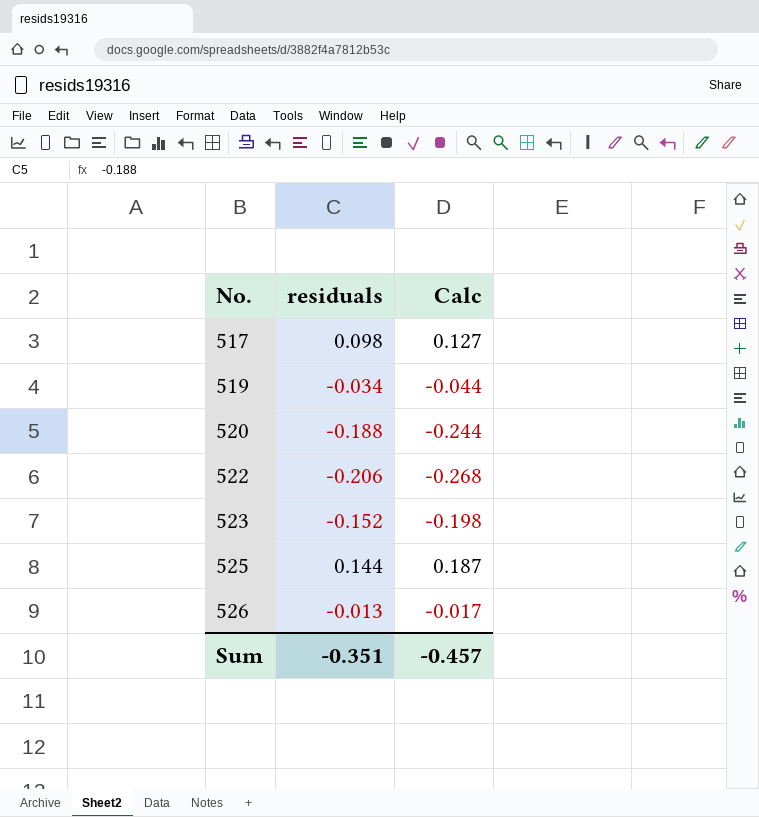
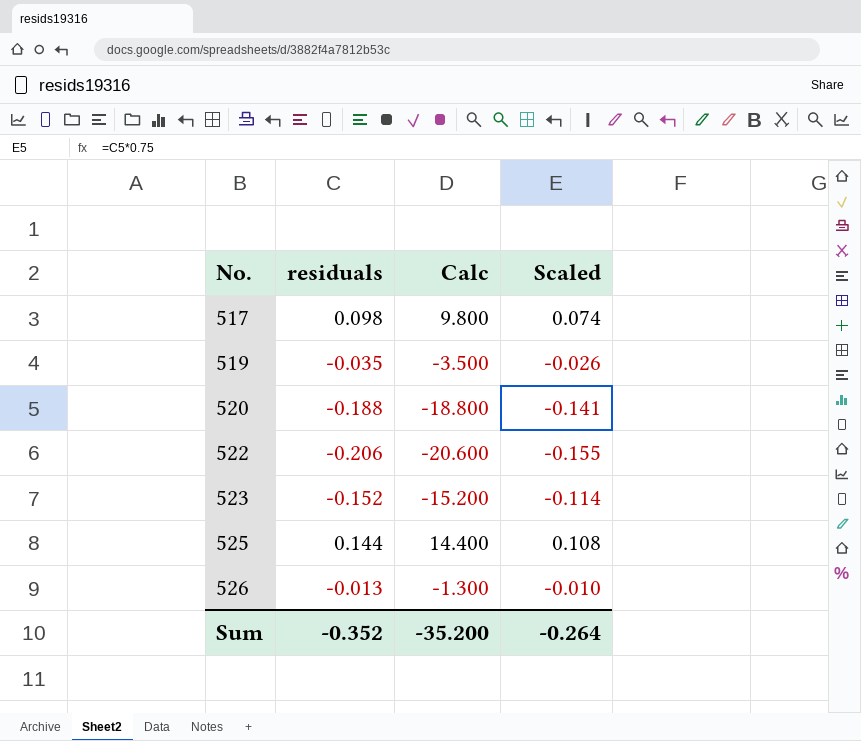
column Calc | formula: [residuals] * 1.3 -> [residuals] * 100
column Scaled | formula: none -> [residuals] * 0.75
519 | residuals: -0.034 -> -0.035
Sum | residuals: -0.351 -> -0.352
Sum | Calc: -0.457 -> -35.200

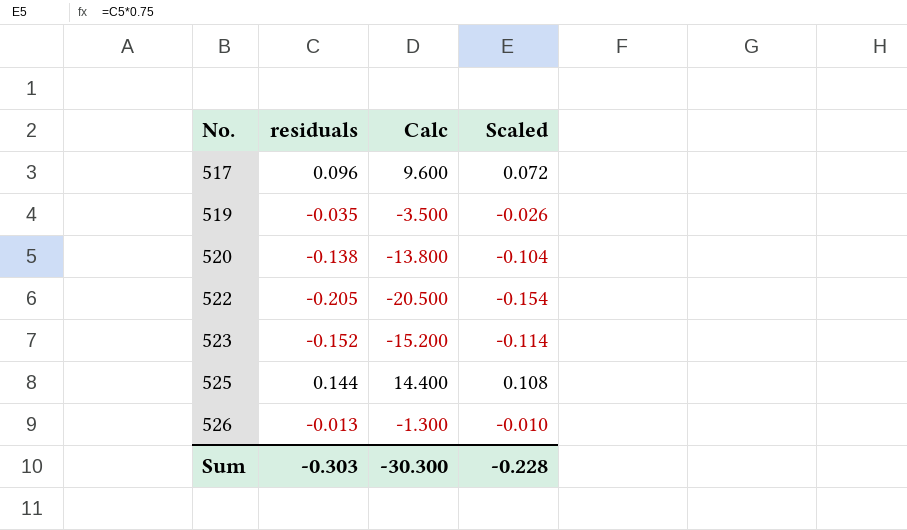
517 | residuals: 0.098 -> 0.096
517 | Calc: 9.800 -> 9.600
517 | Scaled: 0.074 -> 0.072
520 | residuals: -0.188 -> -0.138
520 | Calc: -18.800 -> -13.800
520 | Scaled: -0.141 -> -0.104
522 | residuals: -0.206 -> -0.205
522 | Calc: -20.600 -> -20.500
522 | Scaled: -0.155 -> -0.154
Sum | residuals: -0.352 -> -0.303
Sum | Calc: -35.200 -> -30.300
Sum | Scaled: -0.264 -> -0.228

